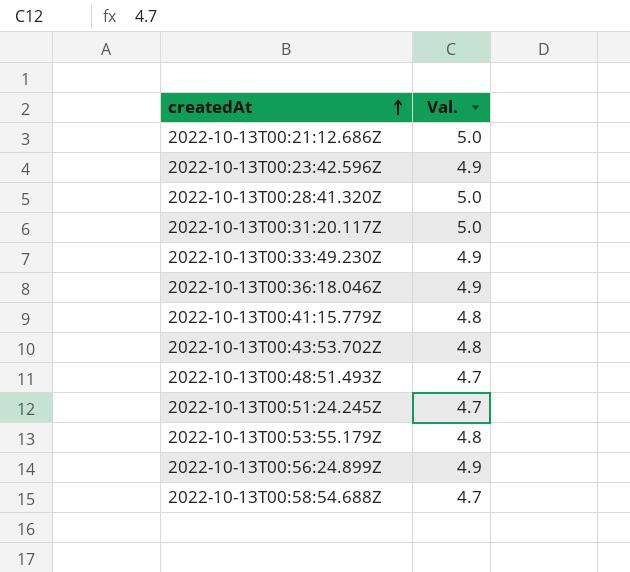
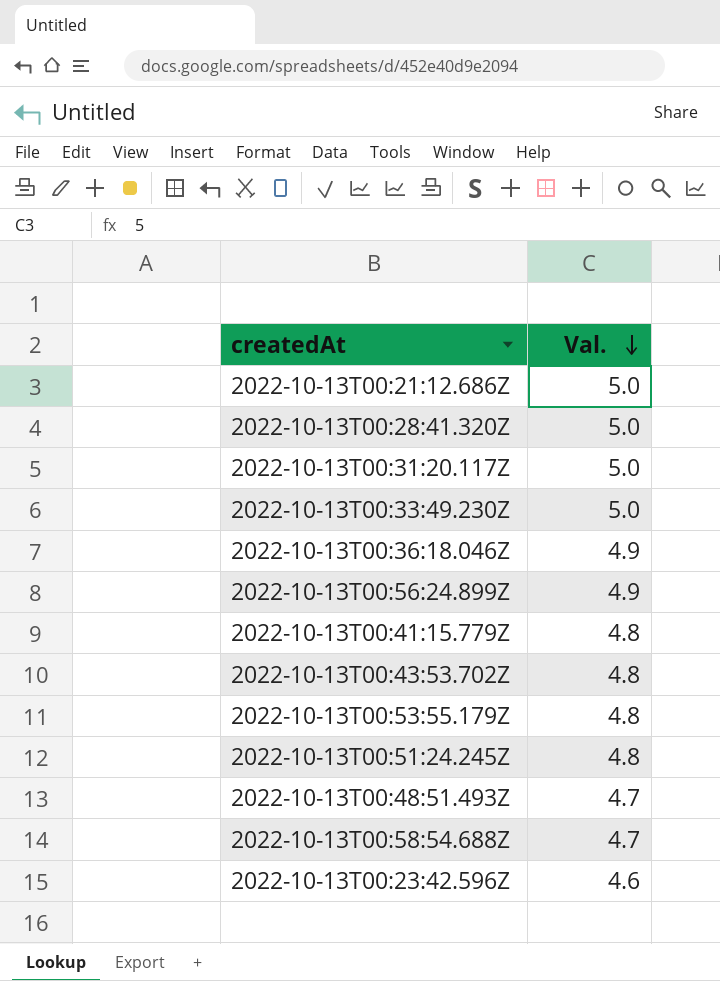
row order: createdAt ascending -> Val. descending
2022-10-13T00:33:49.230Z | Val.: 4.9 -> 5.0
2022-10-13T00:51:24.245Z | Val.: 4.7 -> 4.8
2022-10-13T00:23:42.596Z | Val.: 4.9 -> 4.6

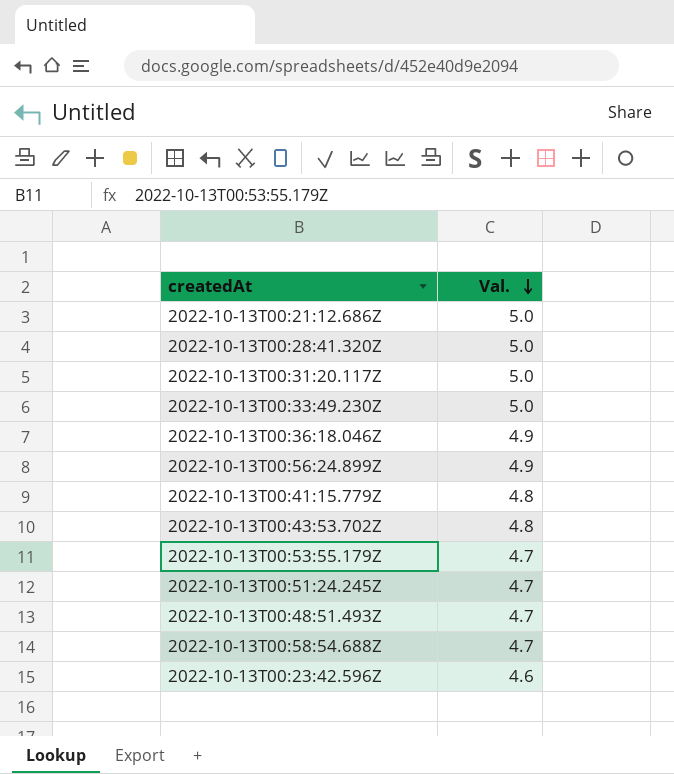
2022-10-13T00:53:55.179Z | Val.: 4.8 -> 4.7
2022-10-13T00:51:24.245Z | Val.: 4.8 -> 4.7

